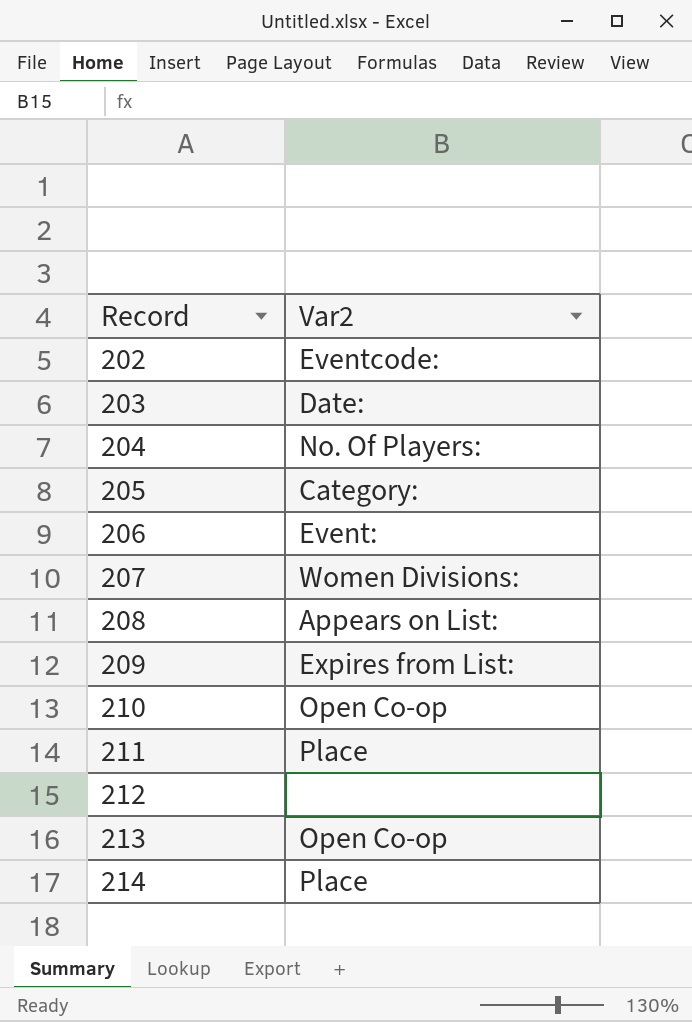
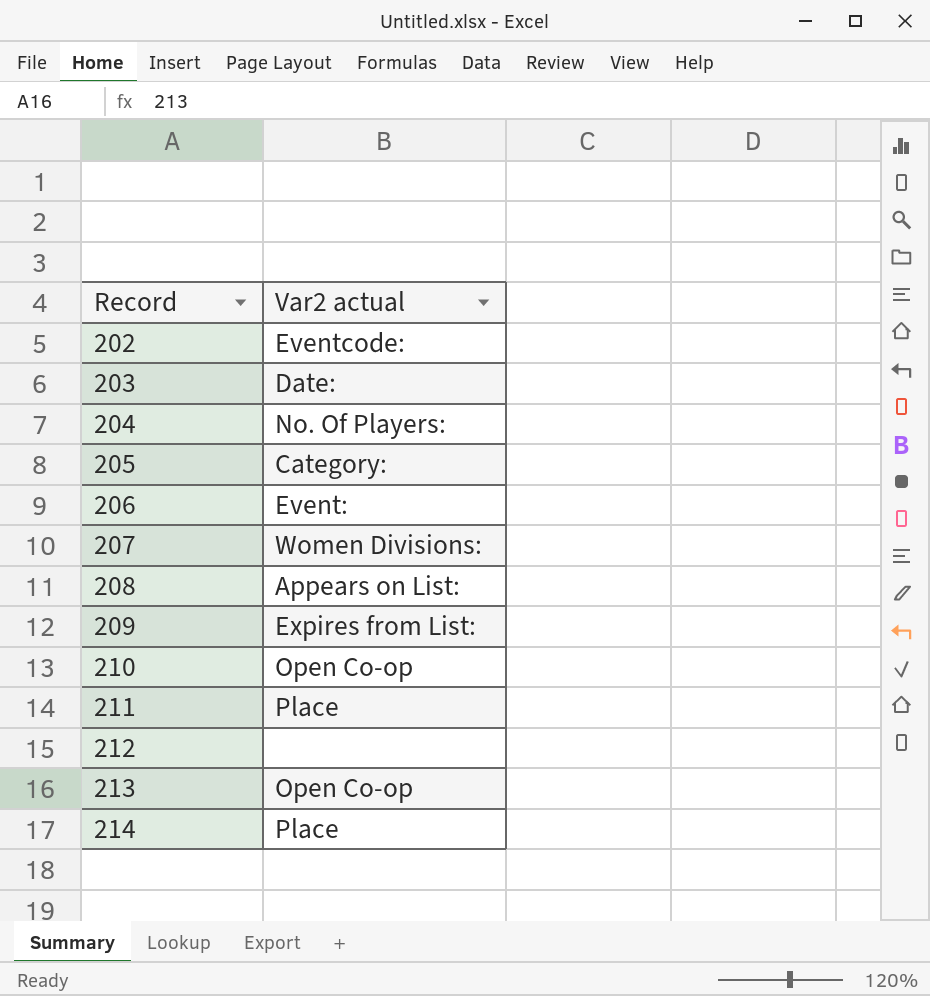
column name: Var2 -> Var2 actual

